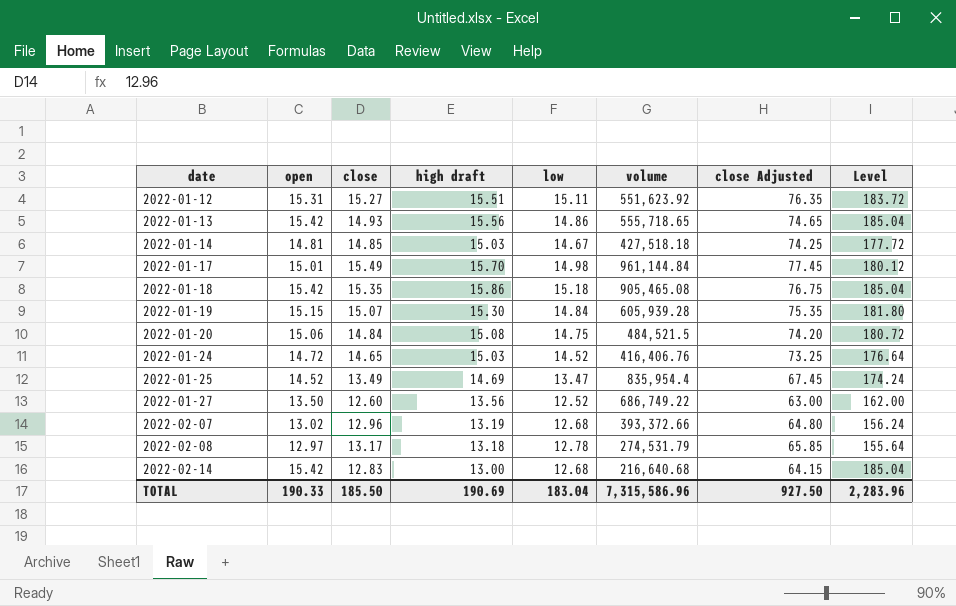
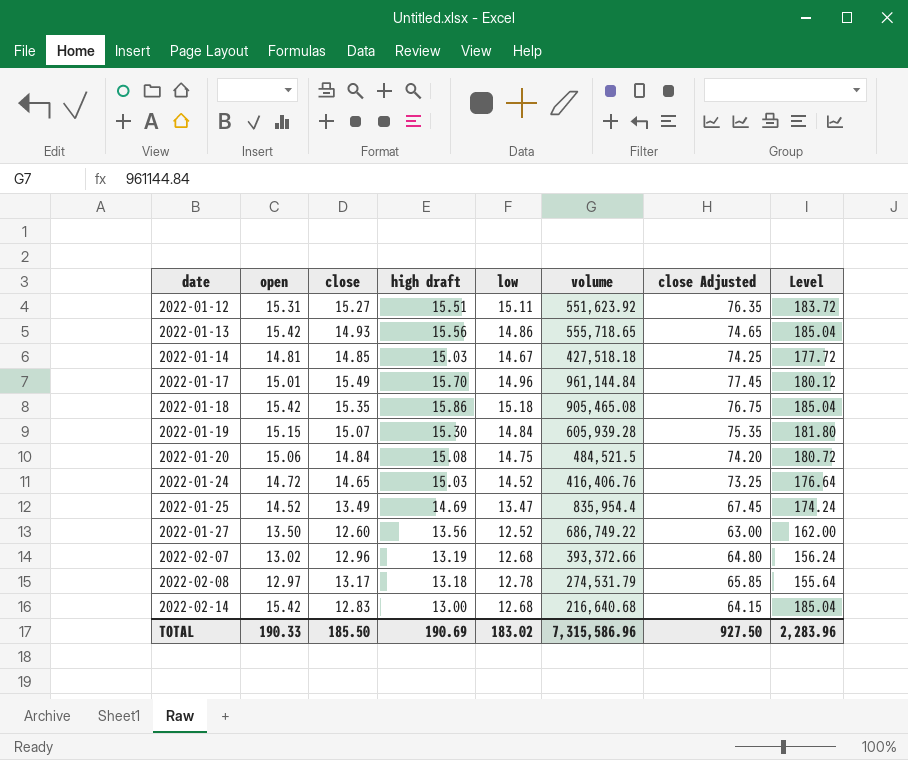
2022-01-17 | low: 14.98 -> 14.96
TOTAL | low: 183.04 -> 183.02

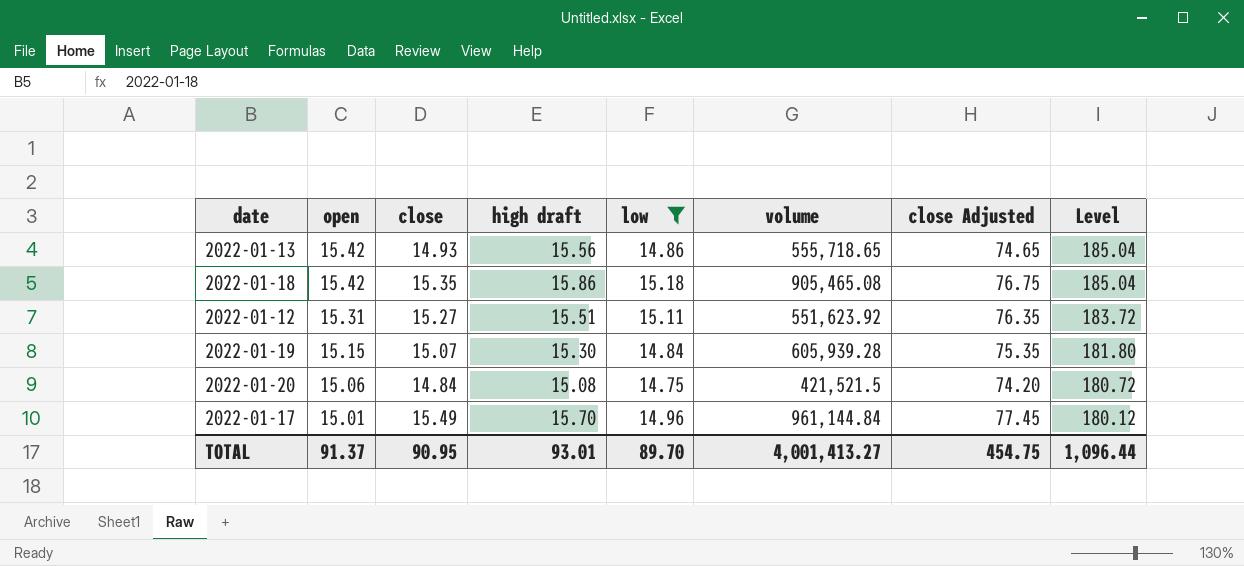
filter: none -> low >= 14.75
row order: date ascending -> open descending
2022-01-20 | volume: 484,521.5 -> 421,521.5
TOTAL | open: 190.33 -> 91.37
TOTAL | close: 185.50 -> 90.95
TOTAL | high draft: 190.69 -> 93.01
TOTAL | low: 183.02 -> 89.70
TOTAL | volume: 7,315,586.96 -> 4,001,413.27
TOTAL | close Adjusted: 927.50 -> 454.75
TOTAL | Level: 2,283.96 -> 1,096.44

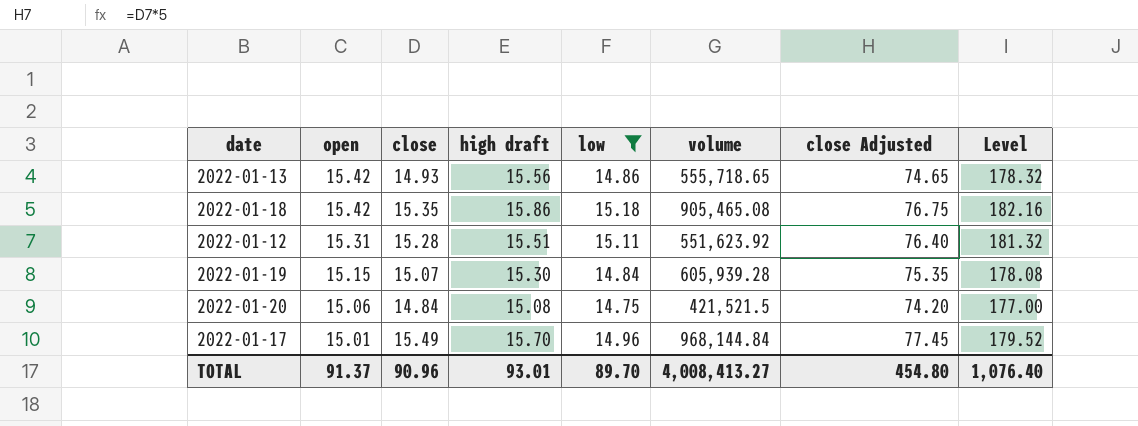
column Level | formula: [open] * 12 -> [low] * 12
2022-01-12 | close: 15.27 -> 15.28
2022-01-12 | close Adjusted: 76.35 -> 76.40
2022-01-17 | volume: 961,144.84 -> 968,144.84
TOTAL | close: 90.95 -> 90.96
TOTAL | volume: 4,001,413.27 -> 4,008,413.27
TOTAL | close Adjusted: 454.75 -> 454.80
TOTAL | Level: 1,096.44 -> 1,076.40

